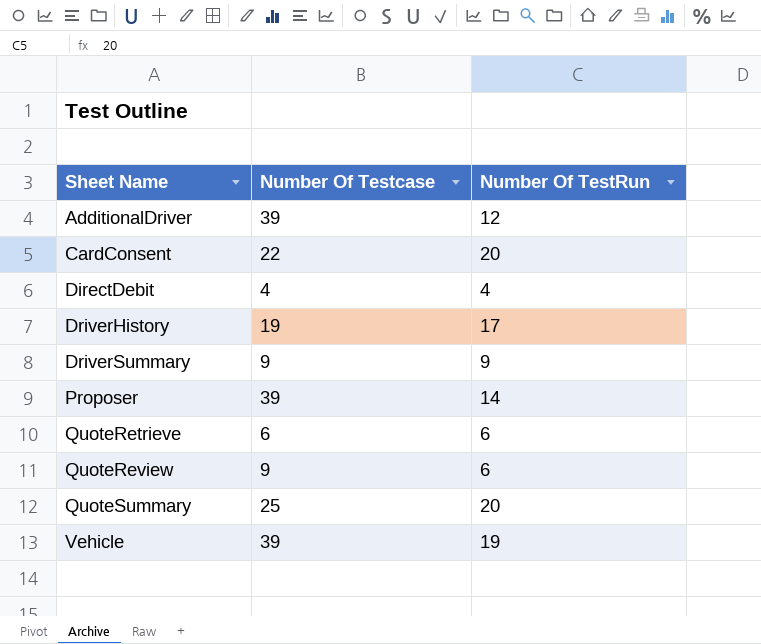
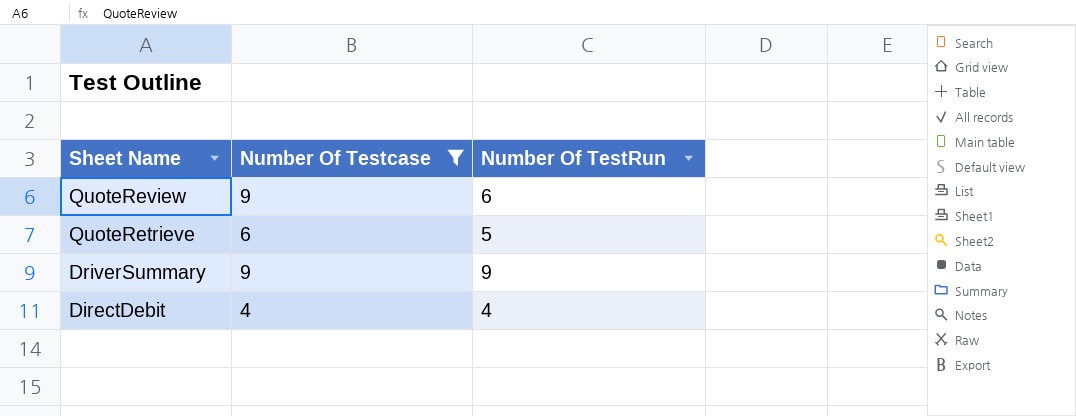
filter: none -> Number Of Testcase <= 9
row order: Sheet Name ascending -> Sheet Name descending
QuoteRetrieve | Number Of TestRun: 6 -> 5

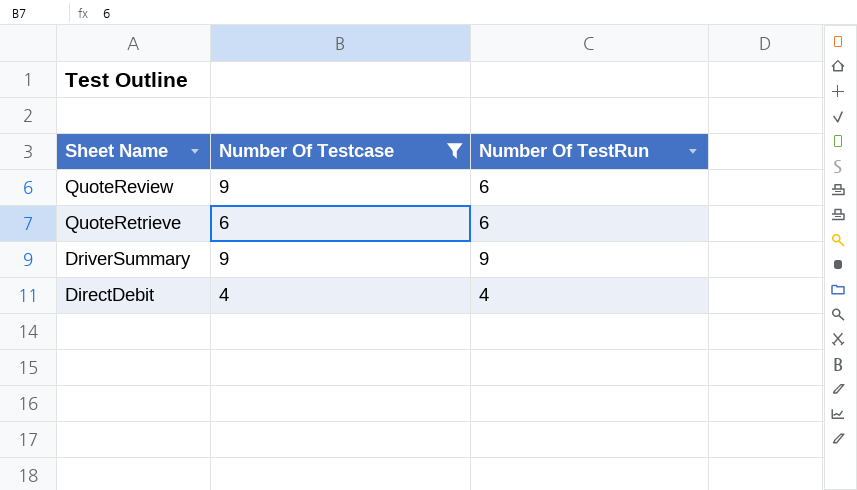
QuoteRetrieve | Number Of TestRun: 5 -> 6

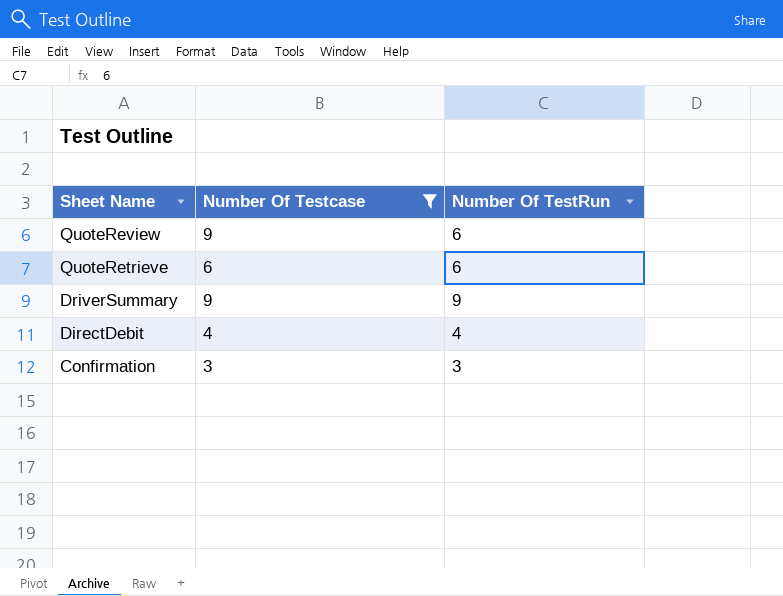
row Confirmation: none -> 3 | 3

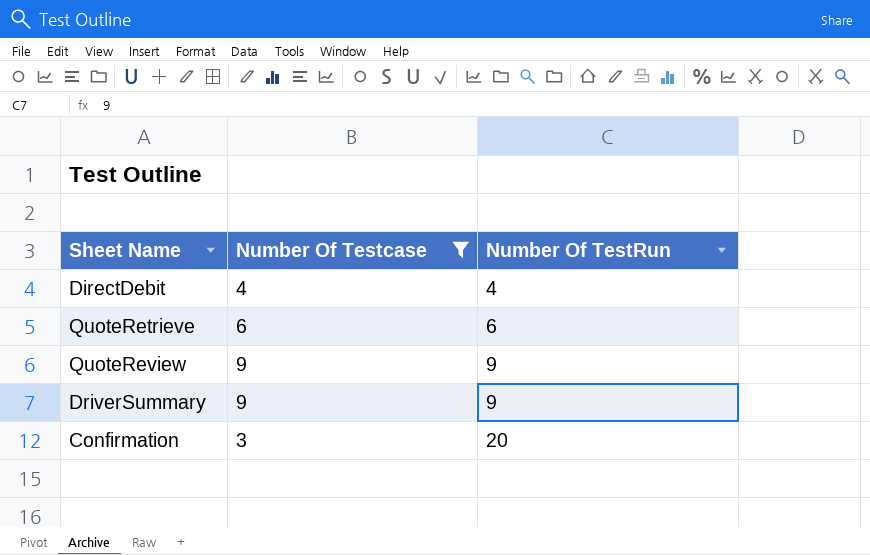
row order: Sheet Name descending -> Number Of TestRun ascending
QuoteReview | Number Of TestRun: 6 -> 9
Confirmation | Number Of TestRun: 3 -> 20

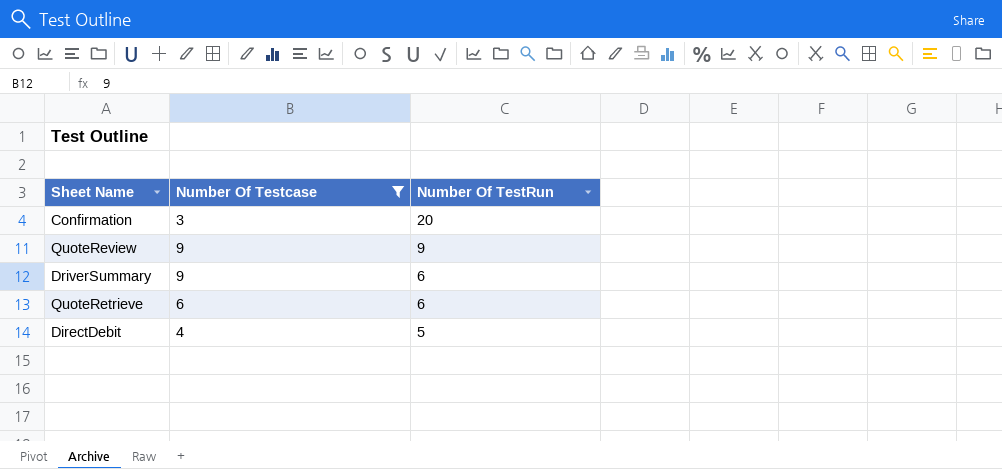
row order: Number Of TestRun ascending -> Number Of TestRun descending
DriverSummary | Number Of TestRun: 9 -> 6
DirectDebit | Number Of TestRun: 4 -> 5

